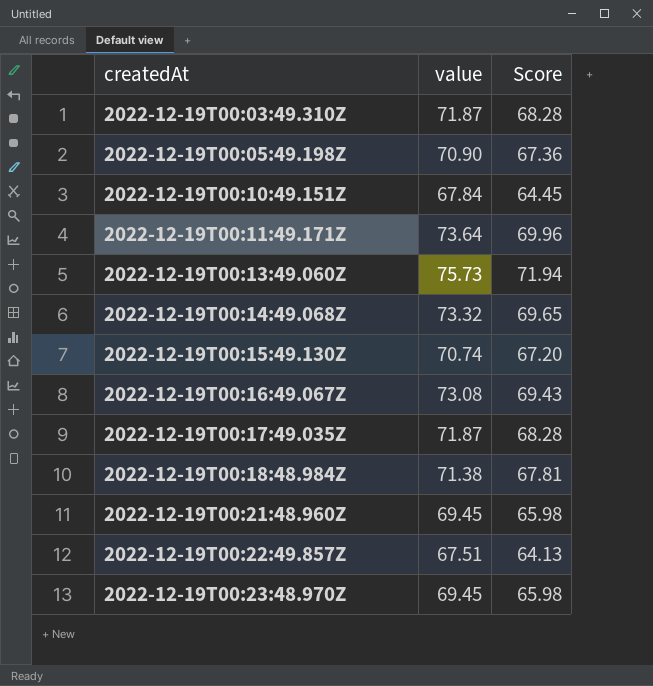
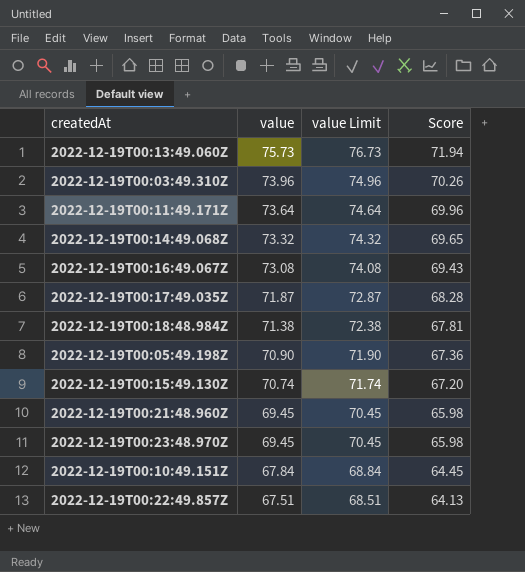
row order: createdAt ascending -> value descending
column value Limit | formula: none -> [value] + 1
2022-12-19T00:03:49.310Z | value: 71.87 -> 73.96
2022-12-19T00:03:49.310Z | Score: 68.28 -> 70.26

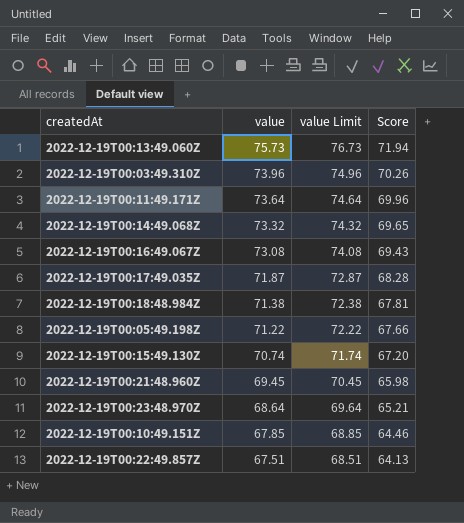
2022-12-19T00:05:49.198Z | value: 70.90 -> 71.22
2022-12-19T00:05:49.198Z | value Limit: 71.90 -> 72.22
2022-12-19T00:05:49.198Z | Score: 67.36 -> 67.66
2022-12-19T00:23:48.970Z | value: 69.45 -> 68.64
2022-12-19T00:23:48.970Z | value Limit: 70.45 -> 69.64
2022-12-19T00:23:48.970Z | Score: 65.98 -> 65.21
2022-12-19T00:10:49.151Z | value: 67.84 -> 67.85
2022-12-19T00:10:49.151Z | value Limit: 68.84 -> 68.85
2022-12-19T00:10:49.151Z | Score: 64.45 -> 64.46

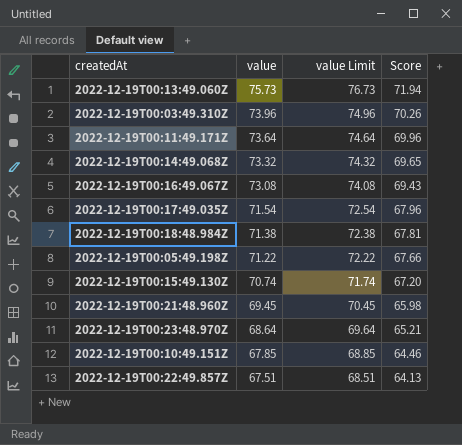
2022-12-19T00:17:49.035Z | value: 71.87 -> 71.54
2022-12-19T00:17:49.035Z | value Limit: 72.87 -> 72.54
2022-12-19T00:17:49.035Z | Score: 68.28 -> 67.96

